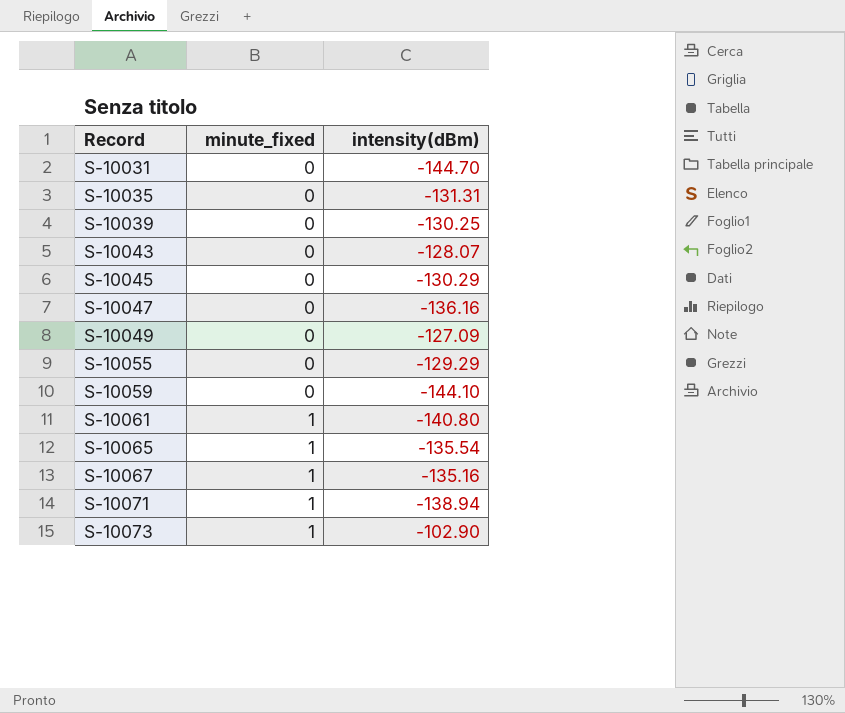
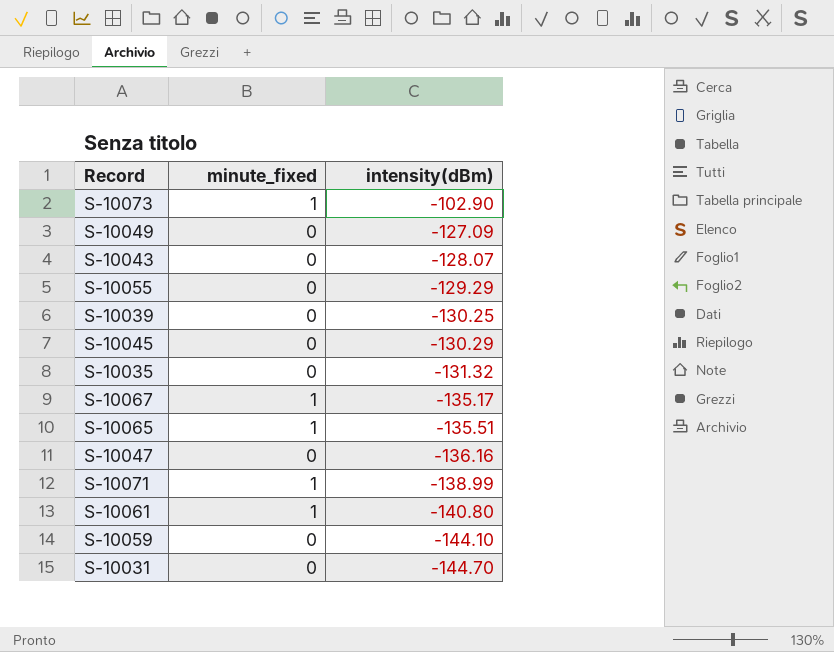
row order: Record ascending -> intensity(dBm) descending
S-10035 | intensity(dBm): -131.31 -> -131.32
S-10067 | intensity(dBm): -135.16 -> -135.17
S-10065 | intensity(dBm): -135.54 -> -135.51
S-10071 | intensity(dBm): -138.94 -> -138.99

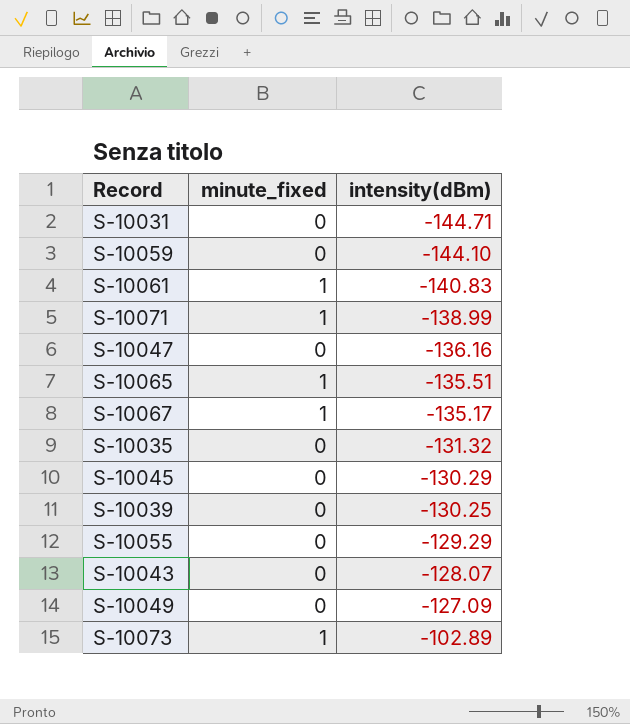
row order: intensity(dBm) descending -> intensity(dBm) ascending
S-10031 | intensity(dBm): -144.70 -> -144.71
S-10061 | intensity(dBm): -140.80 -> -140.83
S-10073 | intensity(dBm): -102.90 -> -102.89

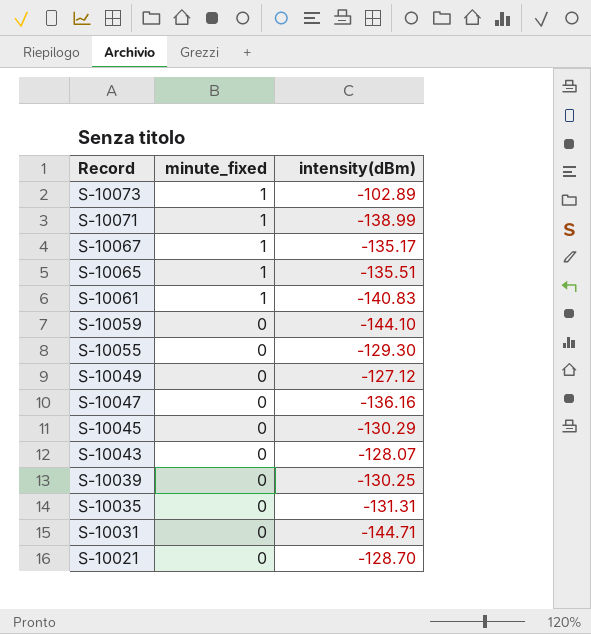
row order: intensity(dBm) ascending -> Record descending
S-10055 | intensity(dBm): -129.29 -> -129.30
S-10049 | intensity(dBm): -127.09 -> -127.12
S-10035 | intensity(dBm): -131.32 -> -131.31
row S-10021: none -> 0 | -128.70

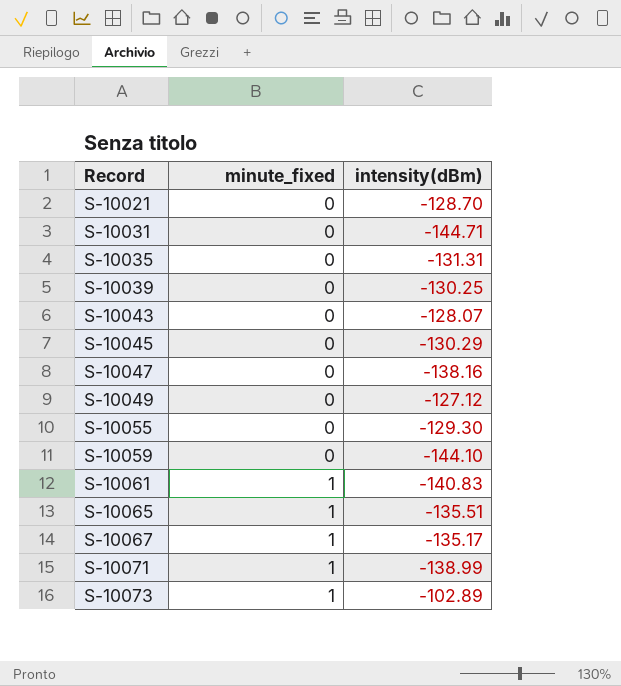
row order: Record descending -> Record ascending
S-10047 | intensity(dBm): -136.16 -> -138.16

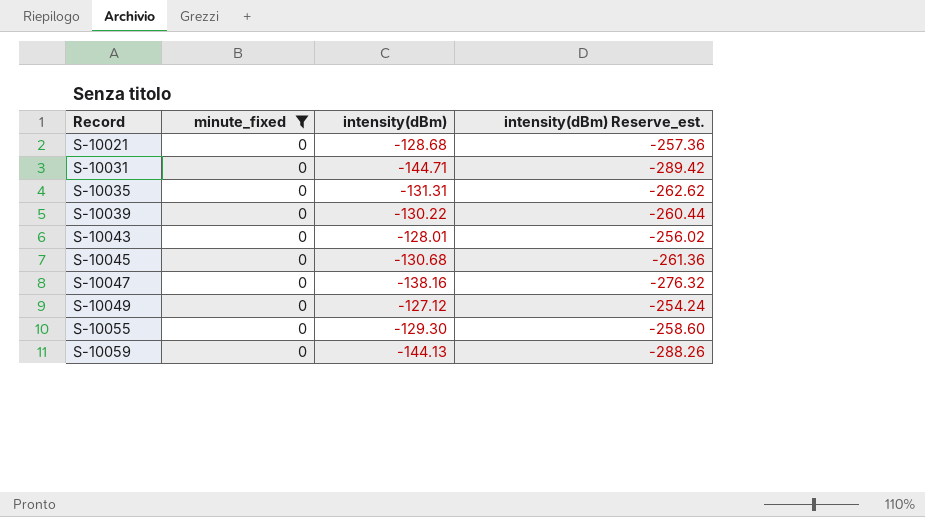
filter: none -> minute_fixed = 0
column intensity(dBm) Reserve_est. | formula: none -> [intensity(dBm)] * 2
S-10021 | intensity(dBm): -128.70 -> -128.68
S-10039 | intensity(dBm): -130.25 -> -130.22
S-10043 | intensity(dBm): -128.07 -> -128.01
S-10045 | intensity(dBm): -130.29 -> -130.68
S-10059 | intensity(dBm): -144.10 -> -144.13

